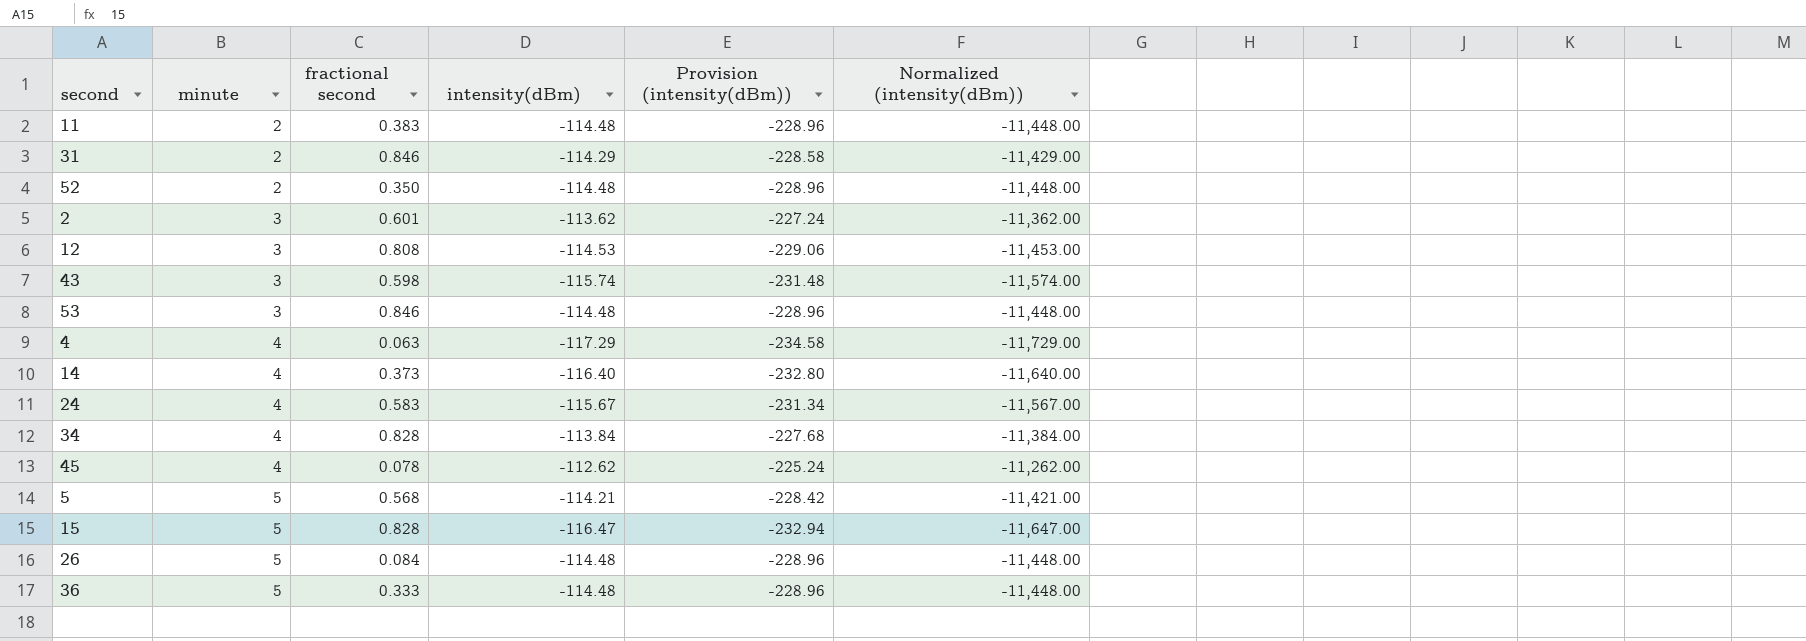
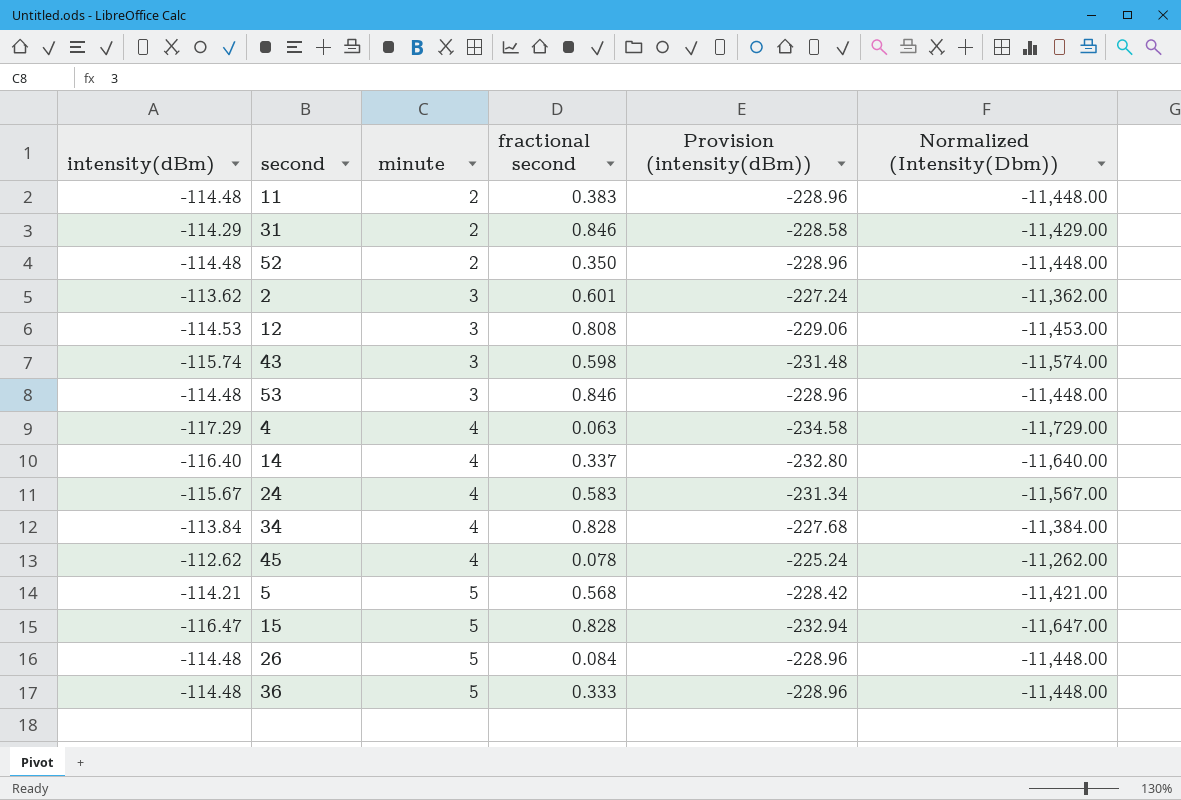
column intensity(dBm) | position: 4 -> 1
column name: Normalized (intensity(dBm)) -> Normalized (Intensity(Dbm))
14 | fractional second: 0.373 -> 0.337

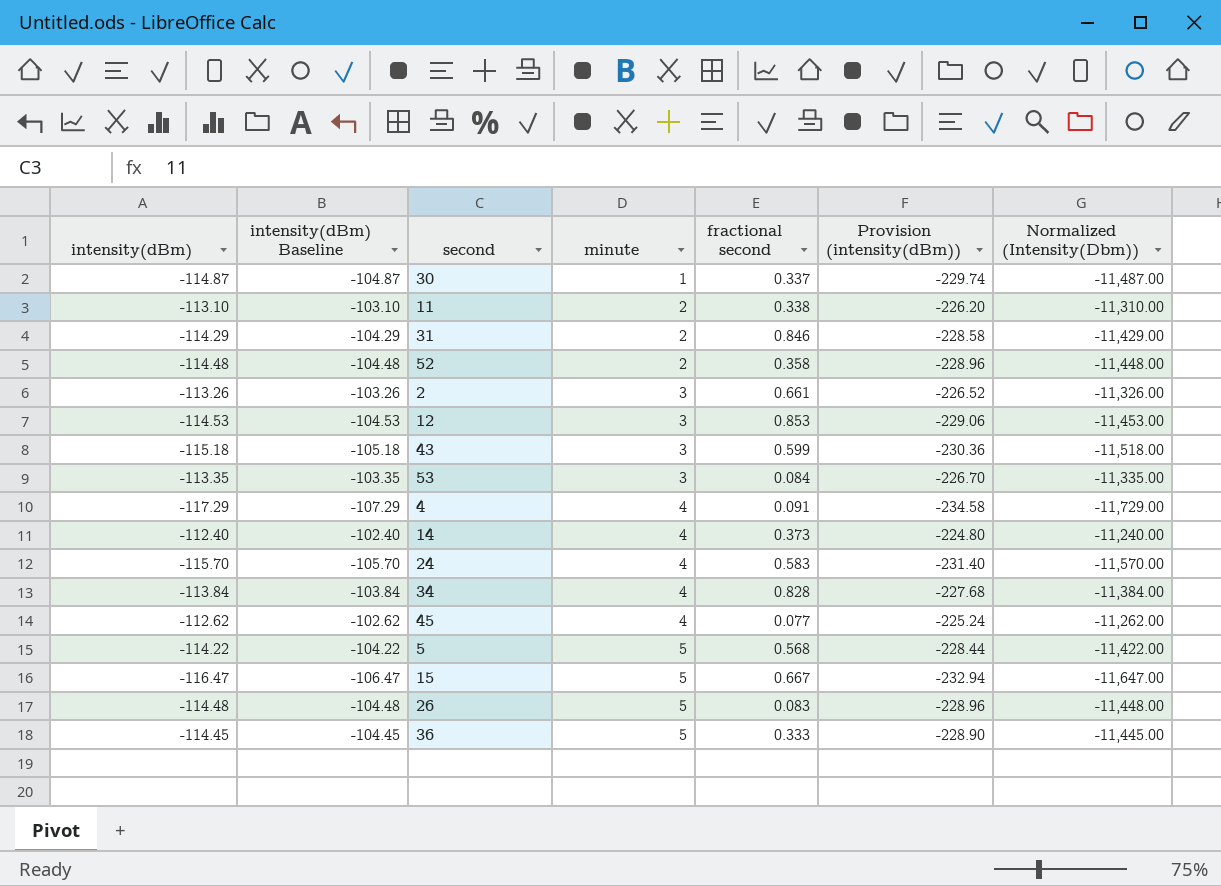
column intensity(dBm) Baseline | formula: none -> [intensity(dBm)] + 10
row 30: none -> -114.87 | -104.87 | 1 | 0.337 | -229.74 | -11,487.00
11 | intensity(dBm): -114.48 -> -113.10
11 | fractional second: 0.383 -> 0.338
11 | Provision (intensity(dBm)): -228.96 -> -226.20
11 | Normalized (Intensity(Dbm)): -11,448.00 -> -11,310.00
52 | fractional second: 0.350 -> 0.358
2 | intensity(dBm): -113.62 -> -113.26
2 | fractional second: 0.601 -> 0.661
2 | Provision (intensity(dBm)): -227.24 -> -226.52
2 | Normalized (Intensity(Dbm)): -11,362.00 -> -11,326.00
12 | fractional second: 0.808 -> 0.853
43 | intensity(dBm): -115.74 -> -115.18
43 | fractional second: 0.598 -> 0.599
43 | Provision (intensity(dBm)): -231.48 -> -230.36
43 | Normalized (Intensity(Dbm)): -11,574.00 -> -11,518.00
53 | intensity(dBm): -114.48 -> -113.35
53 | fractional second: 0.846 -> 0.084
53 | Provision (intensity(dBm)): -228.96 -> -226.70
53 | Normalized (Intensity(Dbm)): -11,448.00 -> -11,335.00
4 | fractional second: 0.063 -> 0.091
14 | intensity(dBm): -116.40 -> -112.40
14 | fractional second: 0.337 -> 0.373
14 | Provision (intensity(dBm)): -232.80 -> -224.80
14 | Normalized (Intensity(Dbm)): -11,640.00 -> -11,240.00
24 | intensity(dBm): -115.67 -> -115.70
24 | Provision (intensity(dBm)): -231.34 -> -231.40
24 | Normalized (Intensity(Dbm)): -11,567.00 -> -11,570.00
45 | fractional second: 0.078 -> 0.077
5 | intensity(dBm): -114.21 -> -114.22
5 | Provision (intensity(dBm)): -228.42 -> -228.44
5 | Normalized (Intensity(Dbm)): -11,421.00 -> -11,422.00
15 | fractional second: 0.828 -> 0.667
26 | fractional second: 0.084 -> 0.083
36 | intensity(dBm): -114.48 -> -114.45
36 | Provision (intensity(dBm)): -228.96 -> -228.90
36 | Normalized (Intensity(Dbm)): -11,448.00 -> -11,445.00

